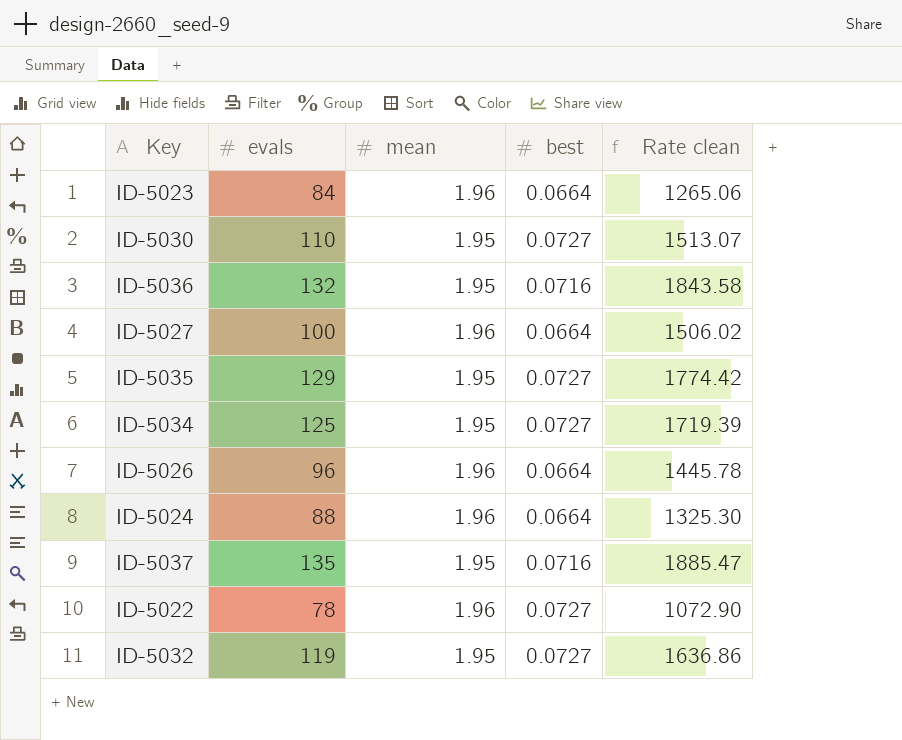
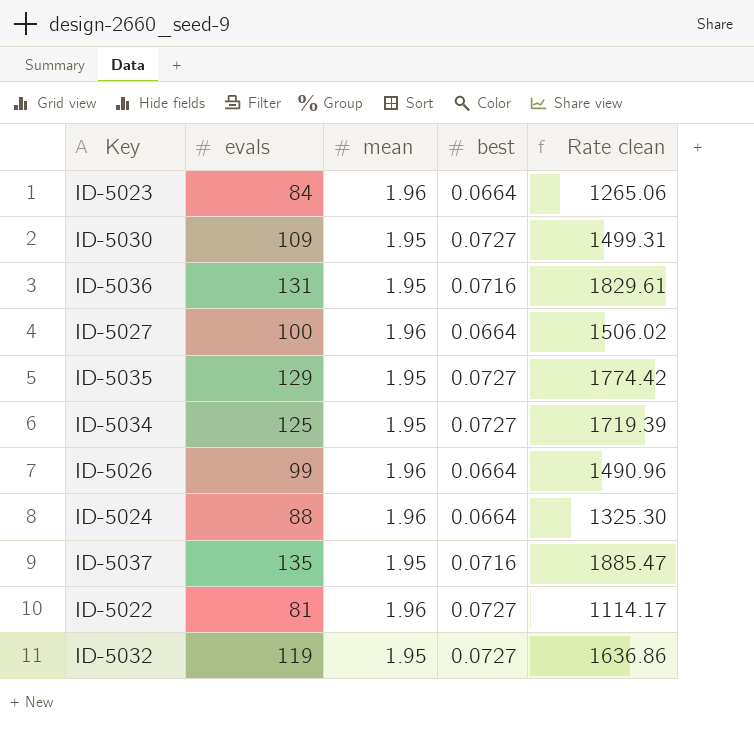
ID-5030 | evals: 110 -> 109
ID-5030 | Rate clean: 1513.07 -> 1499.31
ID-5036 | evals: 132 -> 131
ID-5036 | Rate clean: 1843.58 -> 1829.61
ID-5026 | evals: 96 -> 99
ID-5026 | Rate clean: 1445.78 -> 1490.96
ID-5022 | evals: 78 -> 81
ID-5022 | Rate clean: 1072.90 -> 1114.17

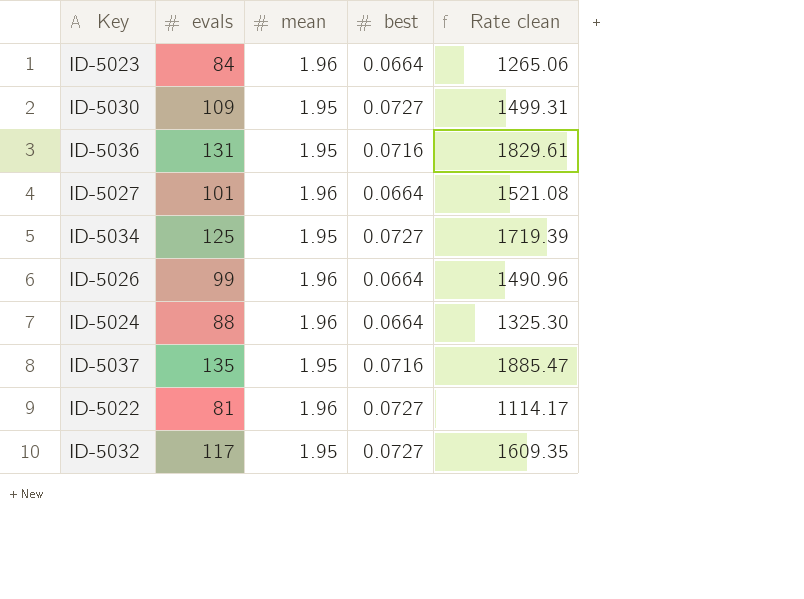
row ID-5035: 129 | 1.95 | 0.0727 | 1774.42 -> none
ID-5027 | evals: 100 -> 101
ID-5027 | Rate clean: 1506.02 -> 1521.08
ID-5032 | evals: 119 -> 117
ID-5032 | Rate clean: 1636.86 -> 1609.35

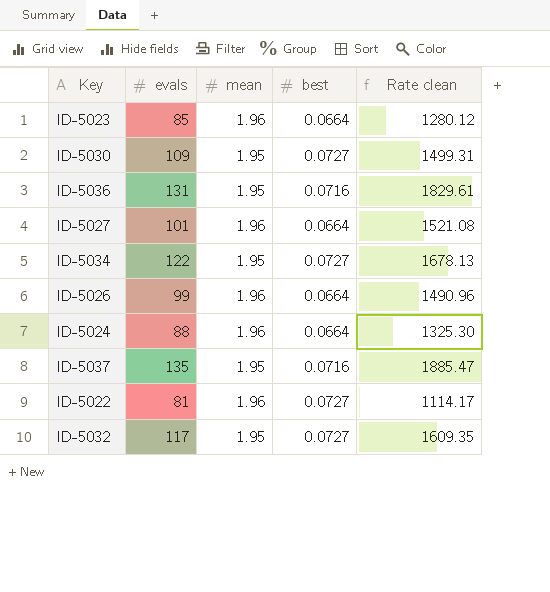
ID-5023 | evals: 84 -> 85
ID-5023 | Rate clean: 1265.06 -> 1280.12
ID-5034 | evals: 125 -> 122
ID-5034 | Rate clean: 1719.39 -> 1678.13

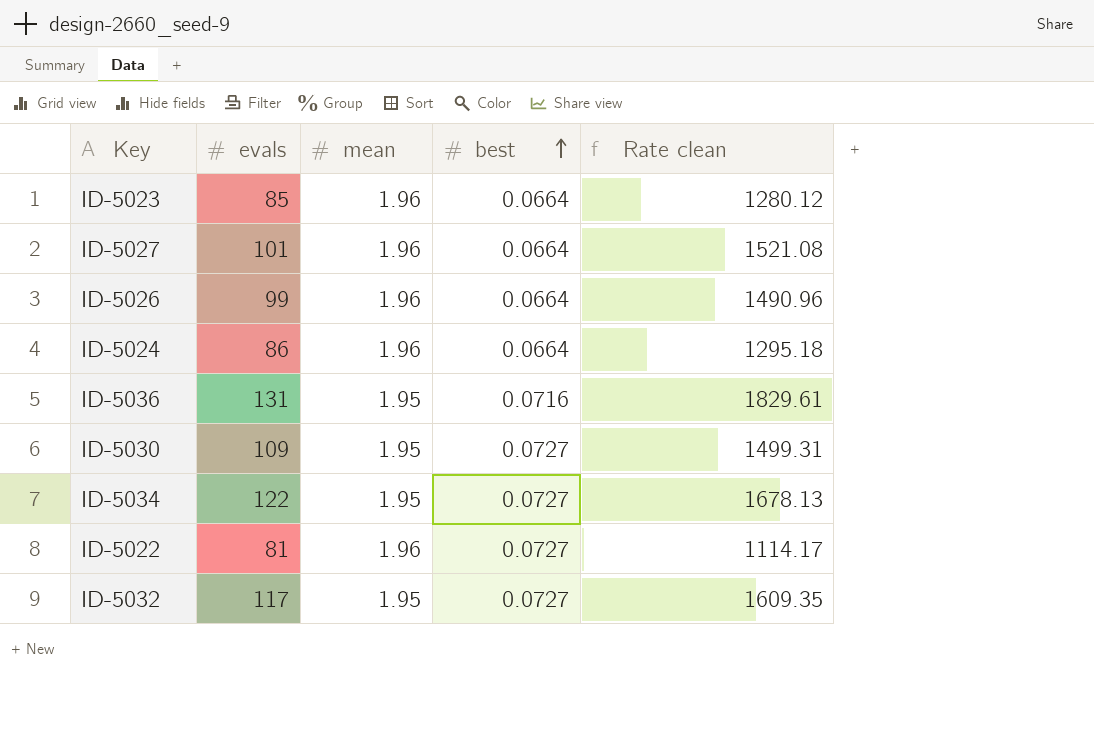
row order: none -> best ascending
row ID-5037: 135 | 1.95 | 0.0716 | 1885.47 -> none
ID-5024 | evals: 88 -> 86
ID-5024 | Rate clean: 1325.30 -> 1295.18

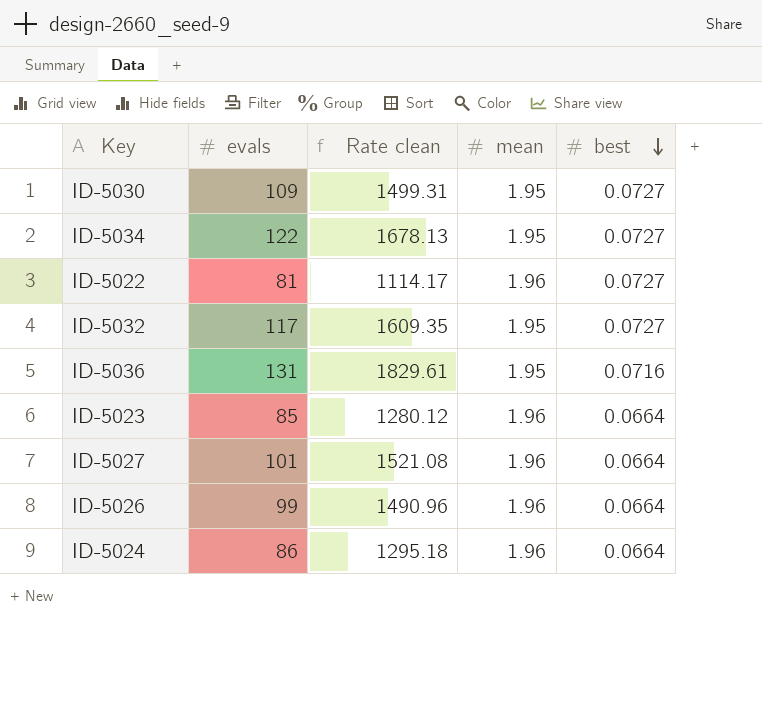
row order: best ascending -> best descending
column Rate clean | position: 5 -> 3

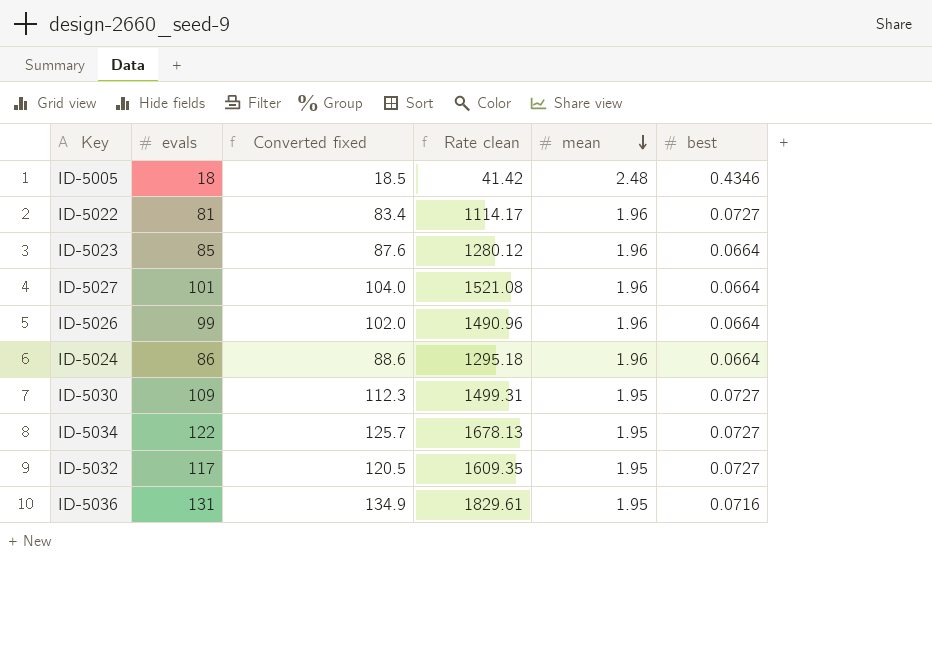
row order: best descending -> mean descending
column Converted fixed | formula: none -> [evals] * 1.03
row ID-5005: none -> 18 | 18.5 | 41.42 | 2.48 | 0.4346

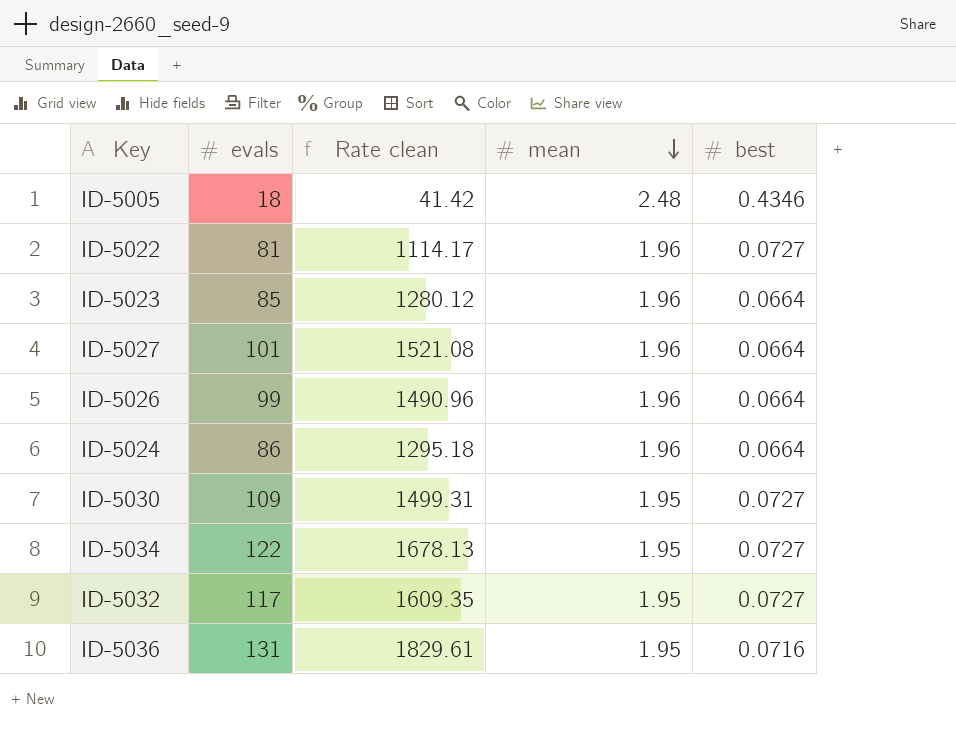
column Converted fixed | formula: [evals] * 1.03 -> none

